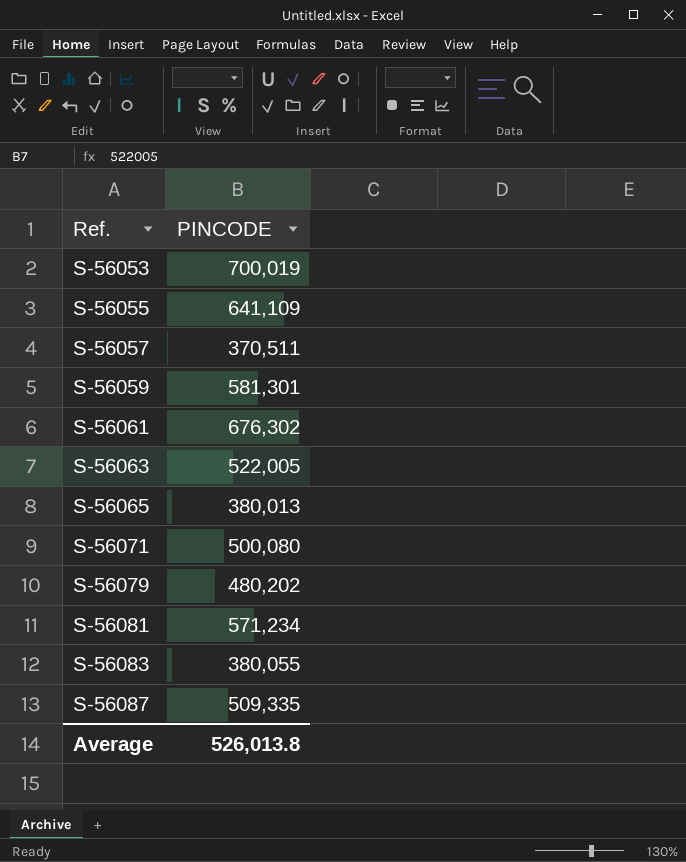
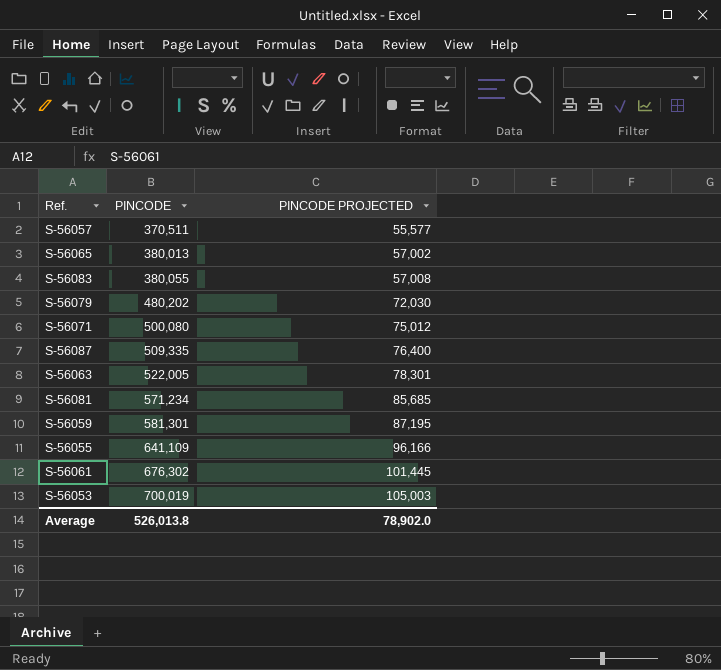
row order: Ref. ascending -> PINCODE ascending
column PINCODE PROJECTED | formula: none -> [PINCODE] * 0.15

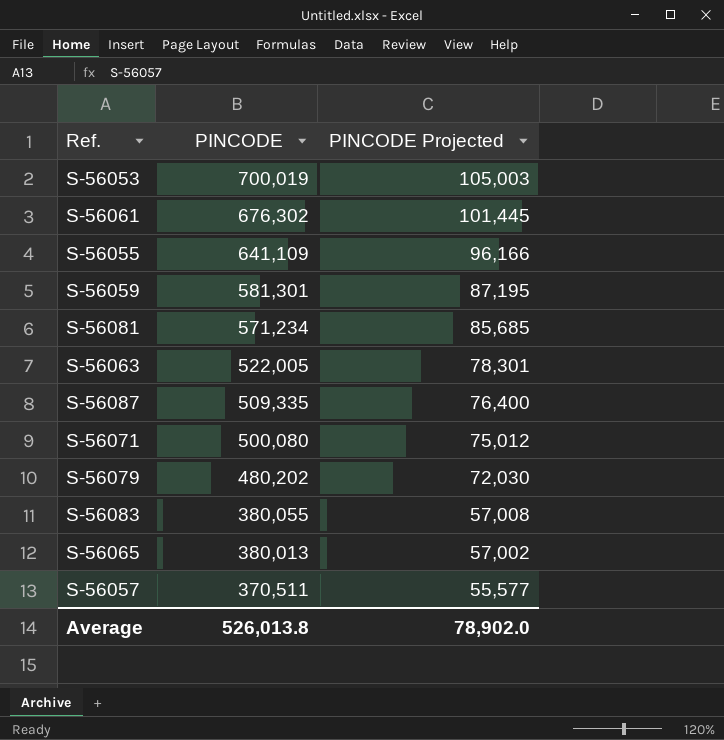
row order: PINCODE ascending -> PINCODE descending
column name: PINCODE PROJECTED -> PINCODE Projected

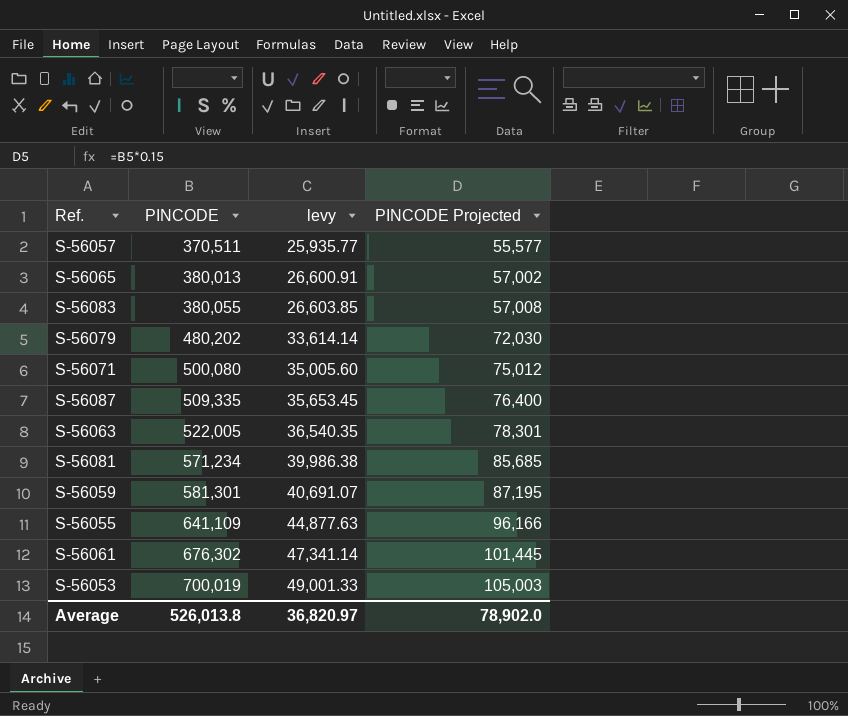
row order: PINCODE descending -> PINCODE ascending
column levy | formula: none -> [PINCODE] * 0.07

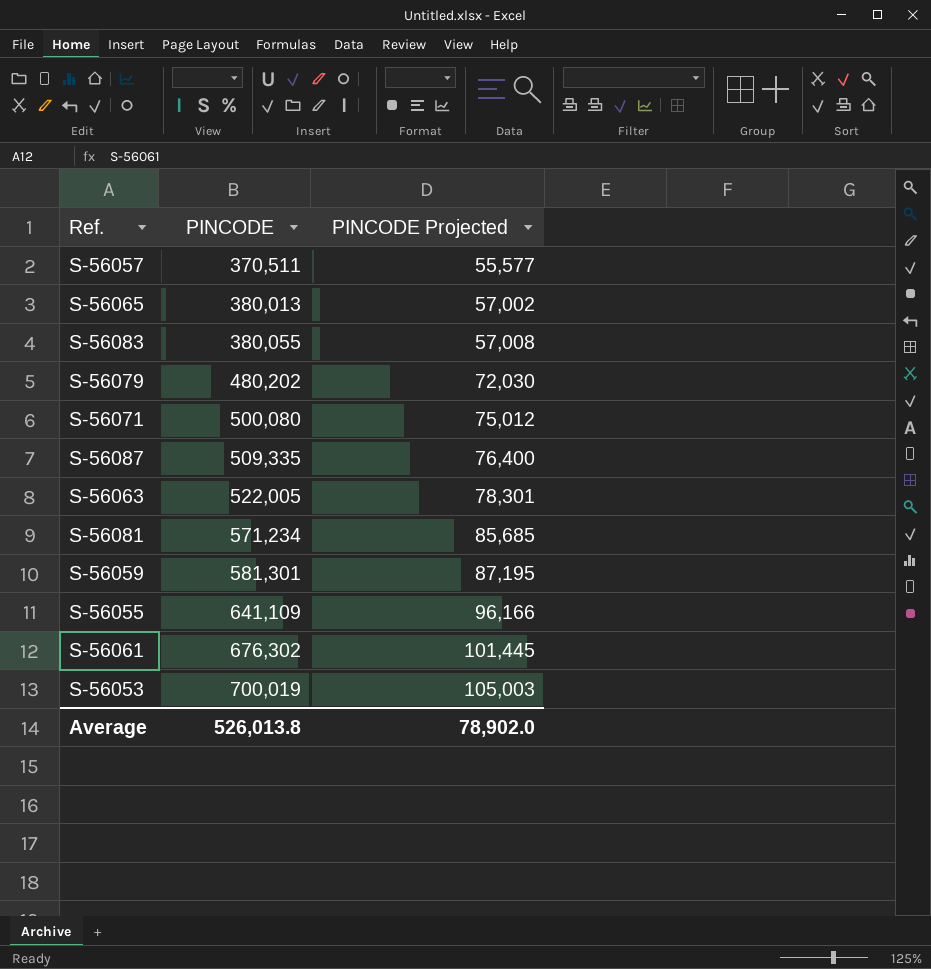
column levy | formula: [PINCODE] * 0.07 -> none

